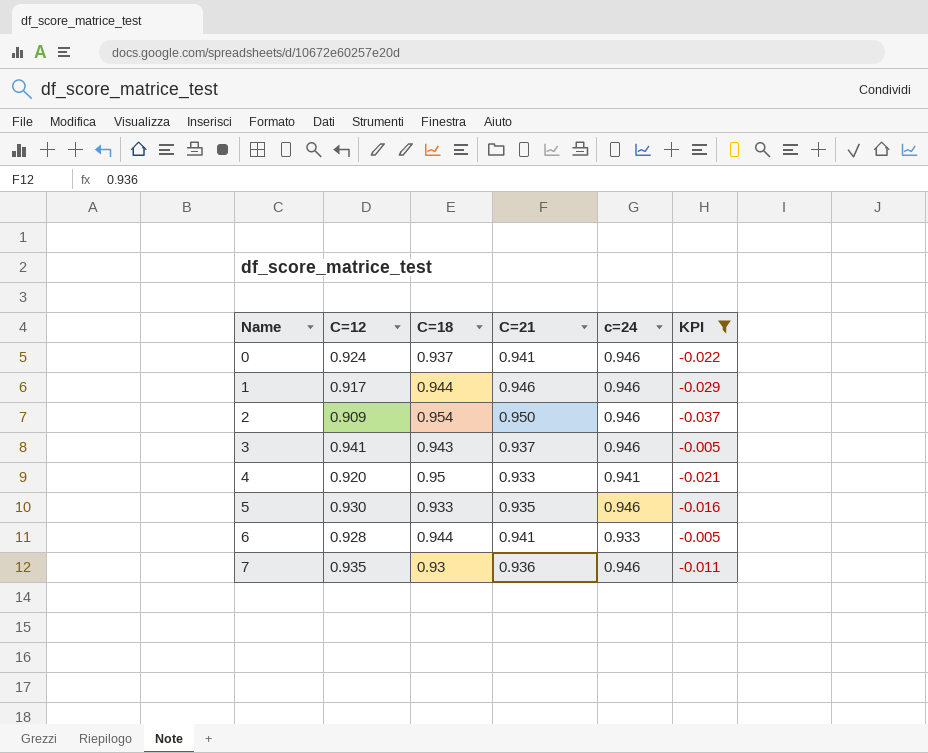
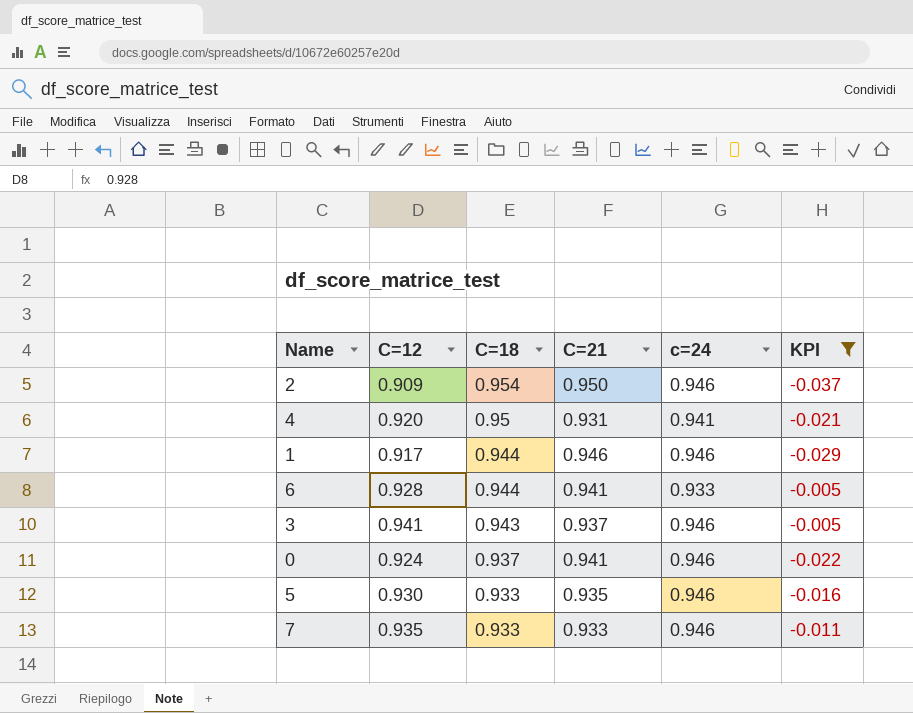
row order: Name ascending -> C=18 descending
4 | C=21: 0.933 -> 0.931
7 | C=18: 0.93 -> 0.933
7 | C=21: 0.936 -> 0.933

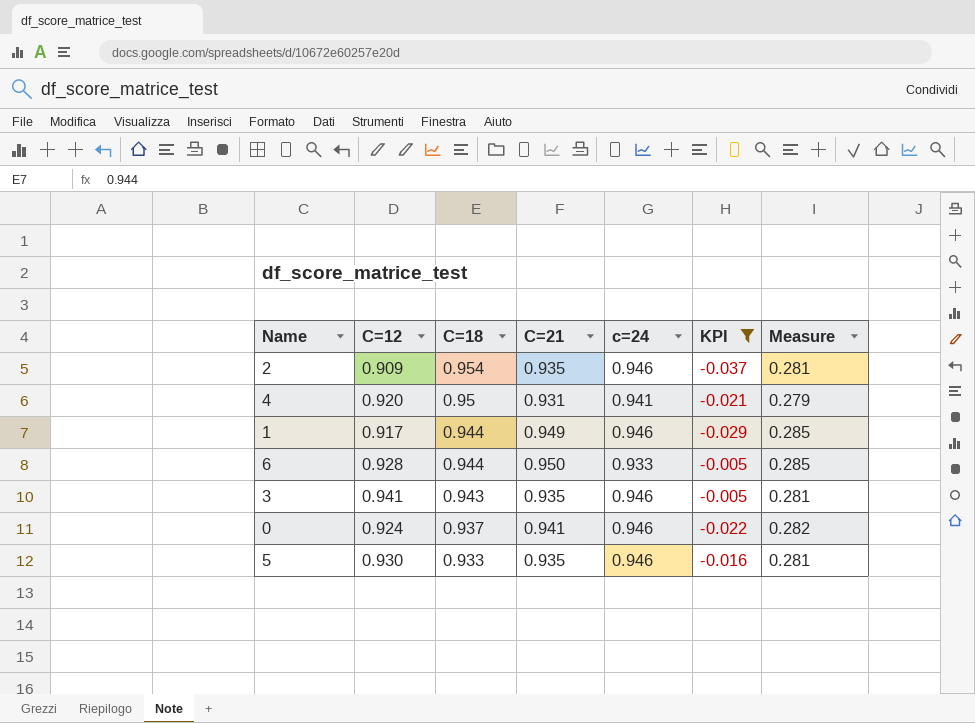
column Measure | formula: none -> [C=21] * 0.3
row 7: 0.935 | 0.933 | 0.933 | 0.946 | -0.011 -> none
2 | C=21: 0.950 -> 0.935
1 | C=21: 0.946 -> 0.949
6 | C=21: 0.941 -> 0.950
3 | C=21: 0.937 -> 0.935

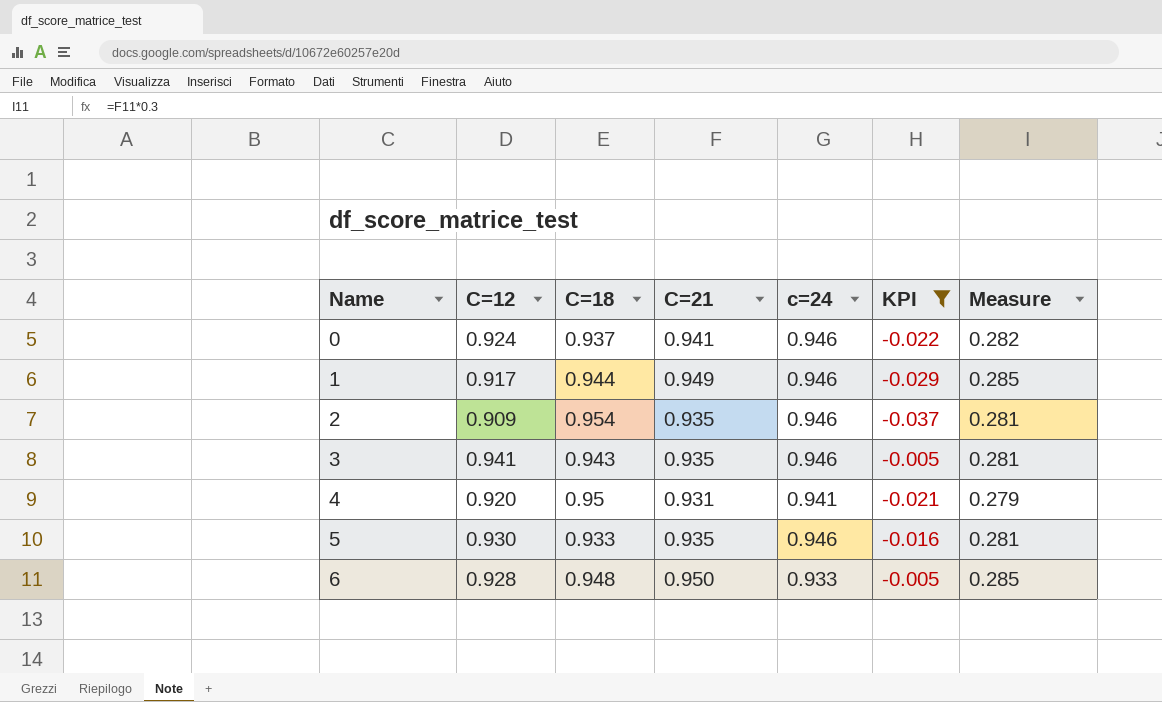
row order: C=18 descending -> Name ascending
6 | C=18: 0.944 -> 0.948

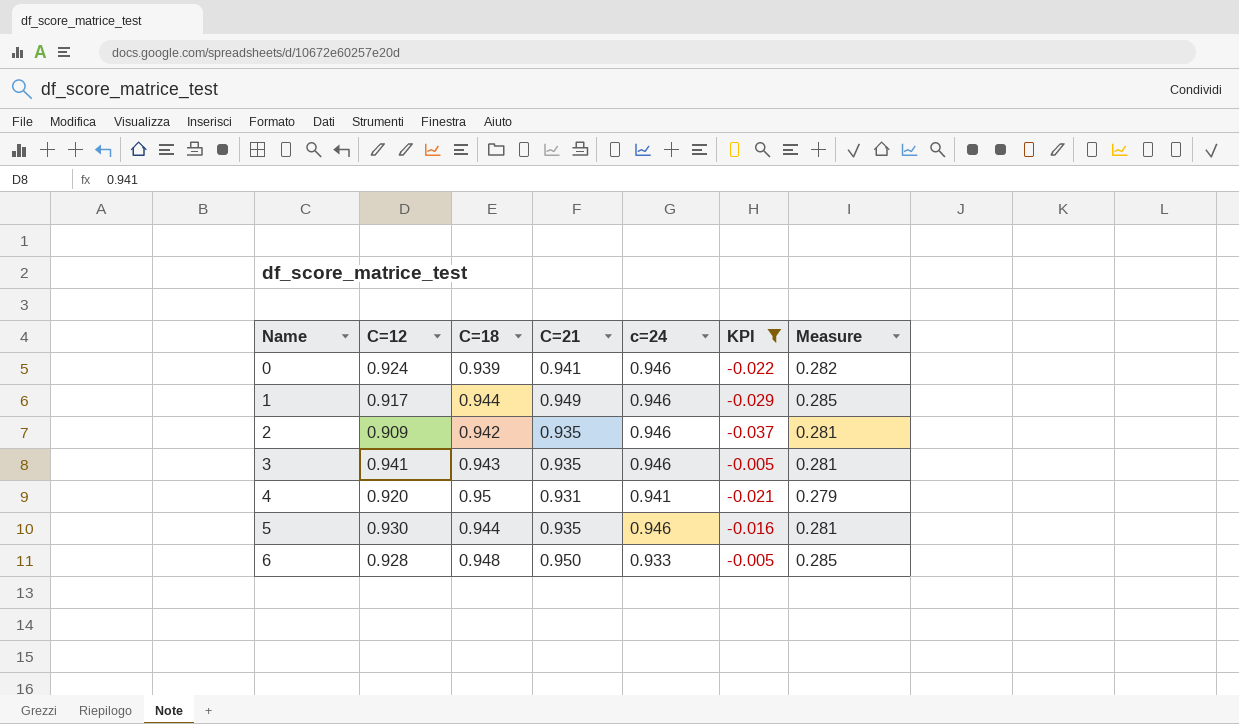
0 | C=18: 0.937 -> 0.939
2 | C=18: 0.954 -> 0.942
5 | C=18: 0.933 -> 0.944

